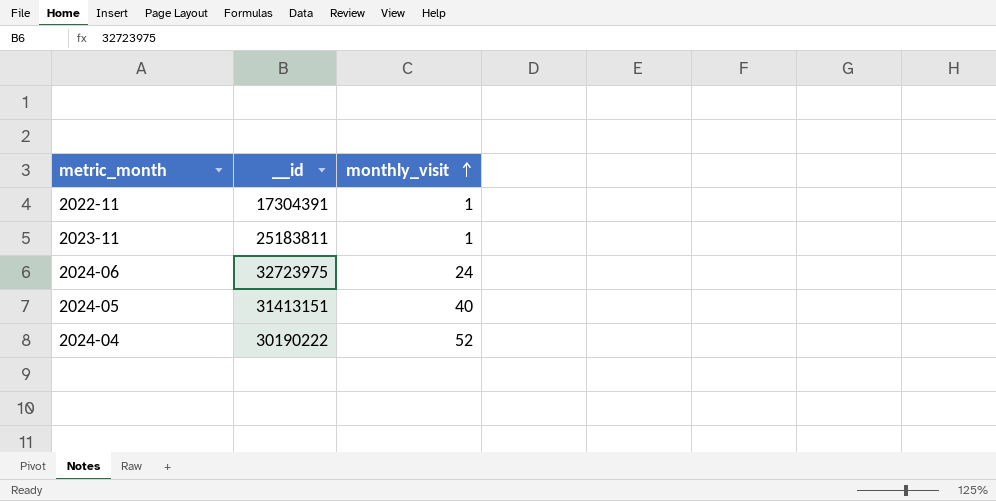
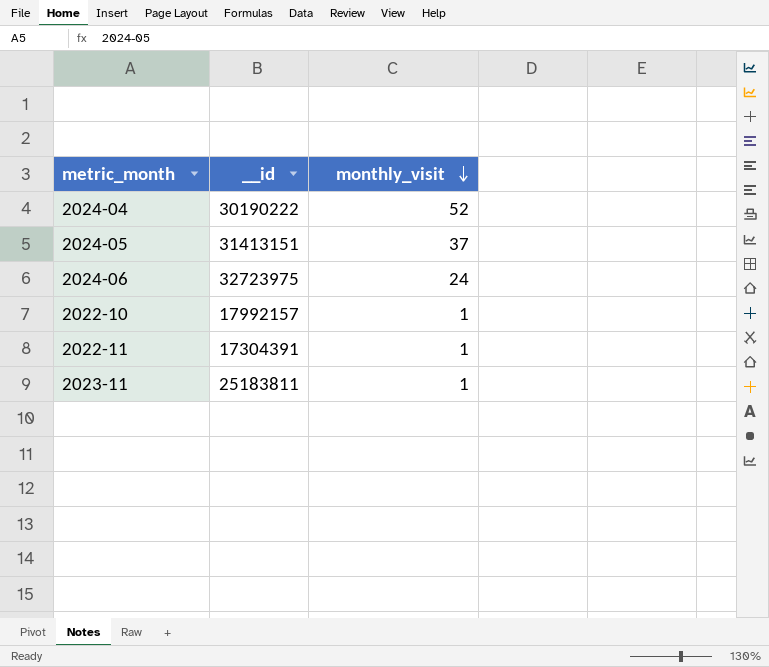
row order: monthly_visit ascending -> monthly_visit descending
2024-05 | monthly_visit: 40 -> 37
row 2022-10: none -> 17992157 | 1

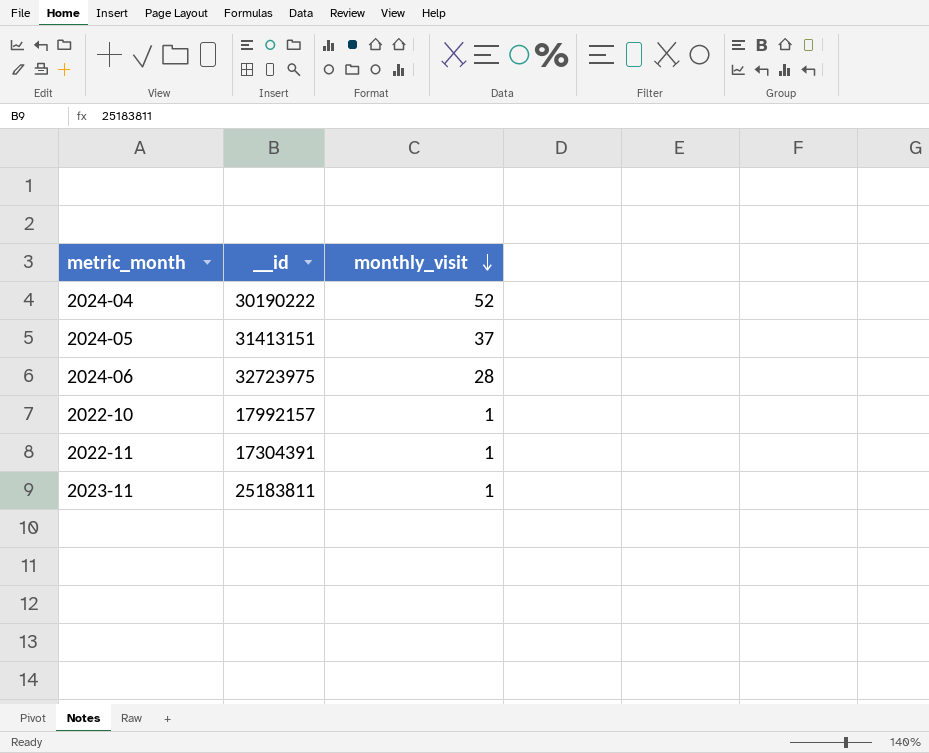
2024-06 | monthly_visit: 24 -> 28

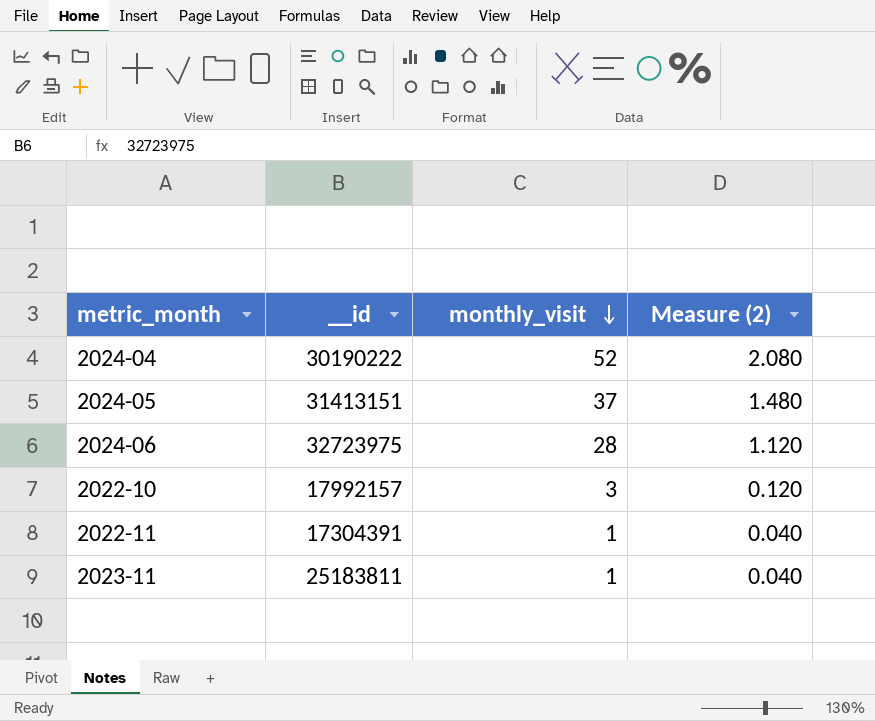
column Measure (2) | formula: none -> [monthly_visit] * 0.04
2022-10 | monthly_visit: 1 -> 3

